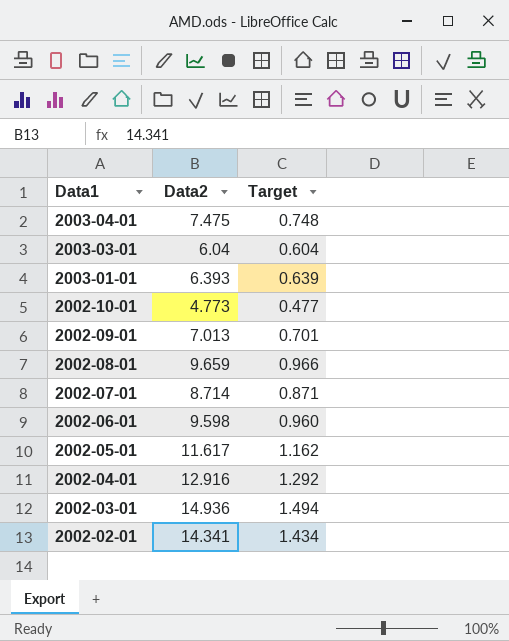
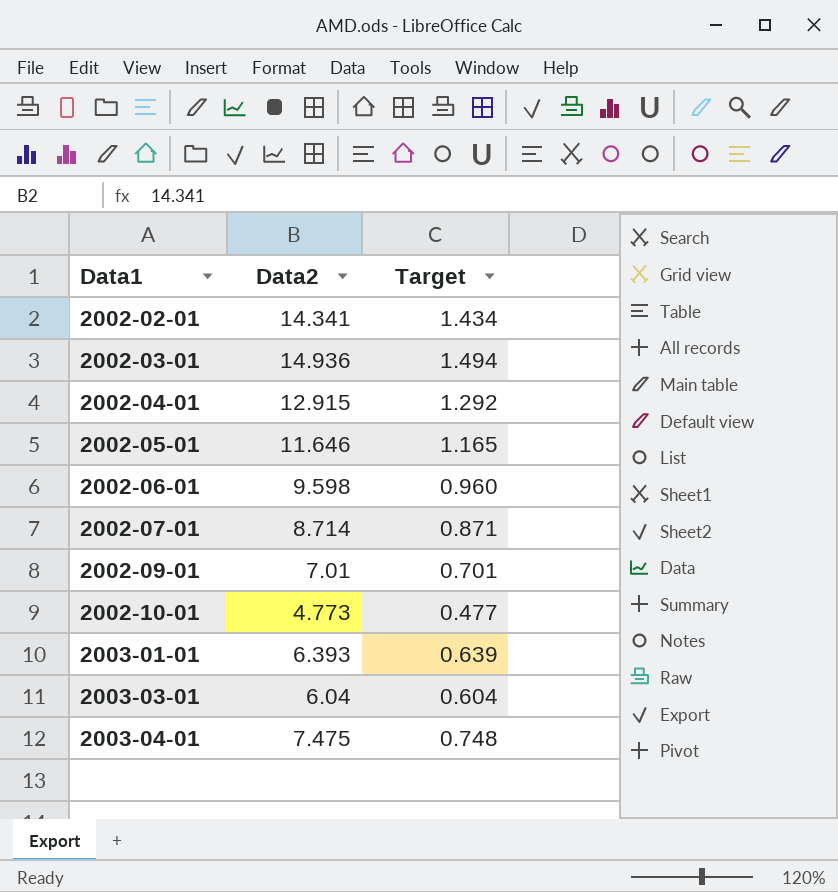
row order: Data1 descending -> Data1 ascending
row 2002-08-01: 9.659 | 0.966 -> none
2002-04-01 | Data2: 12.916 -> 12.915
2002-05-01 | Data2: 11.617 -> 11.646
2002-05-01 | Target: 1.162 -> 1.165
2002-09-01 | Data2: 7.013 -> 7.01

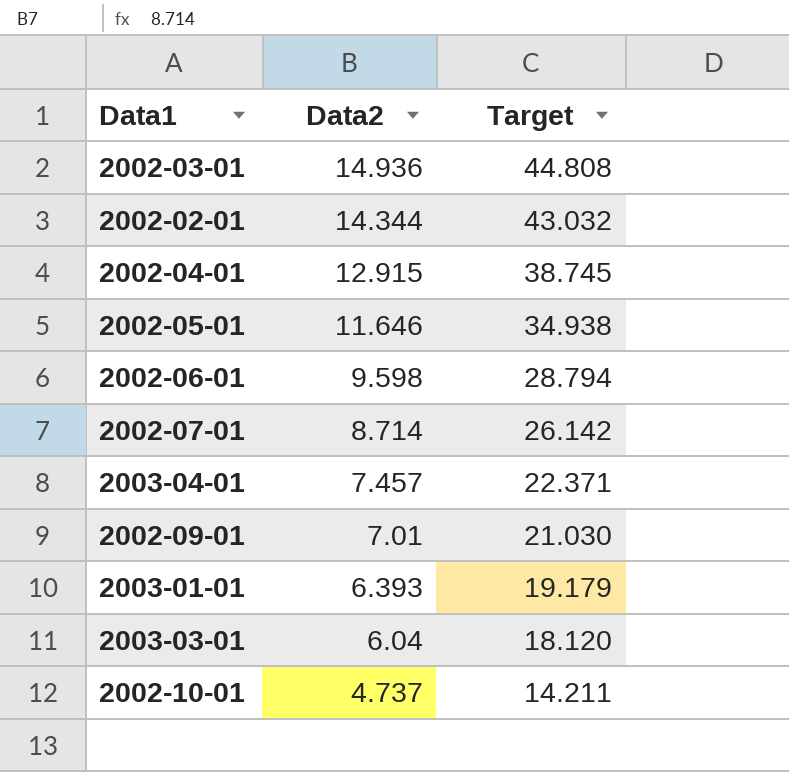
row order: Data1 ascending -> Data2 descending
column Target | formula: [Data2] * 0.1 -> [Data2] * 3
2002-02-01 | Data2: 14.341 -> 14.344
2003-04-01 | Data2: 7.475 -> 7.457
2002-10-01 | Data2: 4.773 -> 4.737

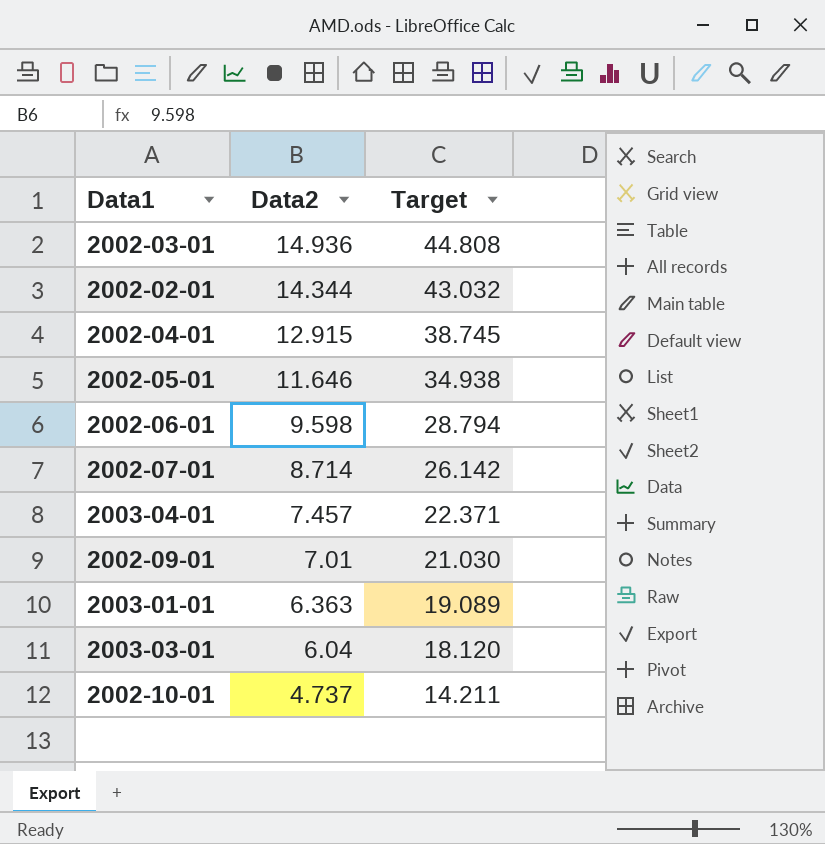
2003-01-01 | Data2: 6.393 -> 6.363
2003-01-01 | Target: 19.179 -> 19.089

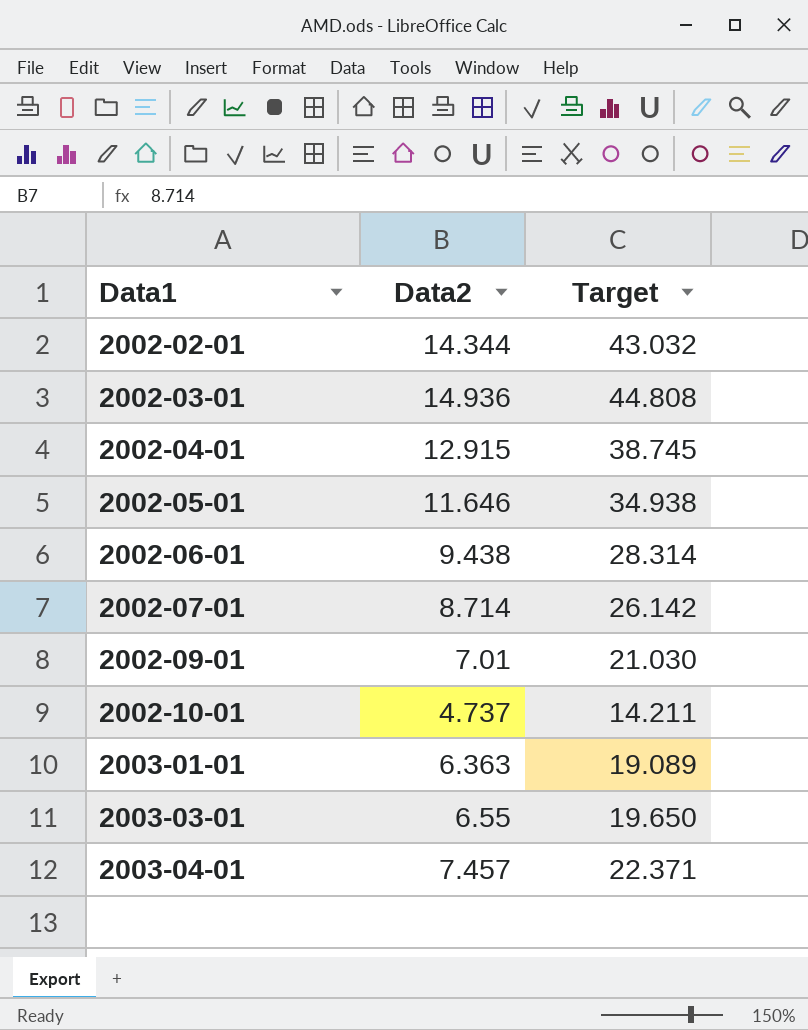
row order: Data2 descending -> Data1 ascending
2002-06-01 | Data2: 9.598 -> 9.438
2002-06-01 | Target: 28.794 -> 28.314
2003-03-01 | Data2: 6.04 -> 6.55
2003-03-01 | Target: 18.120 -> 19.650

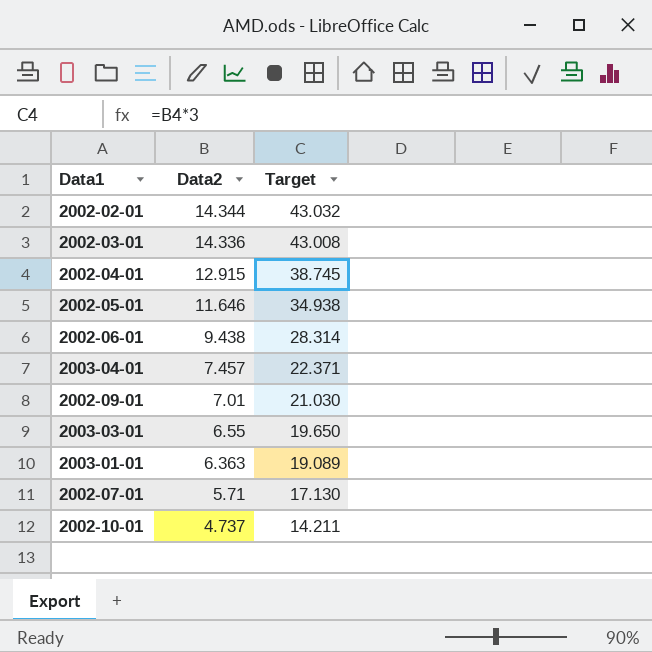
row order: Data1 ascending -> Data2 descending
2002-03-01 | Data2: 14.936 -> 14.336
2002-03-01 | Target: 44.808 -> 43.008
2002-07-01 | Data2: 8.714 -> 5.71
2002-07-01 | Target: 26.142 -> 17.130

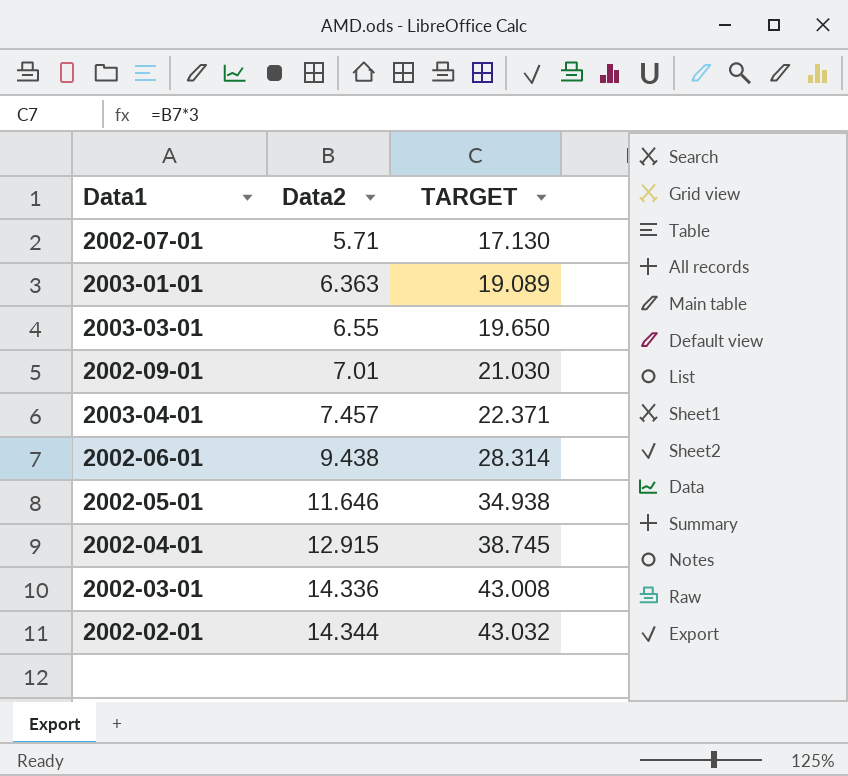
row order: Data2 descending -> Data2 ascending
column name: Target -> TARGET
row 2002-10-01: 4.737 | 14.211 -> none

